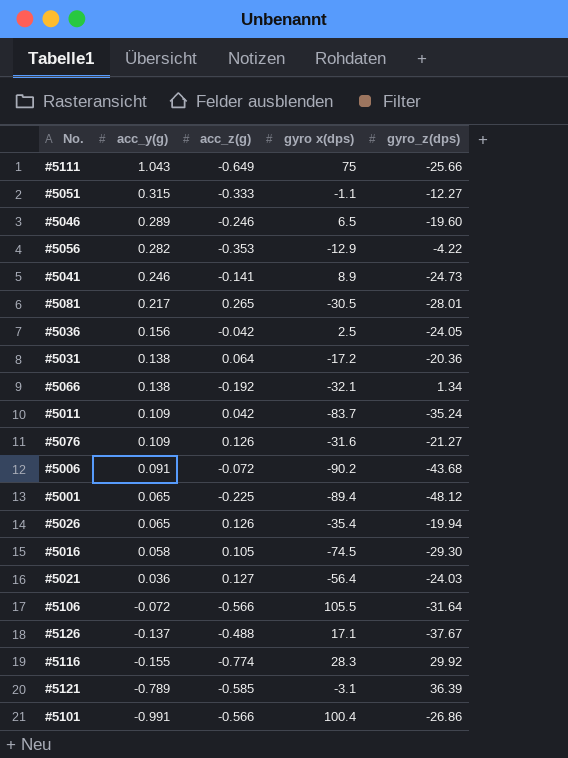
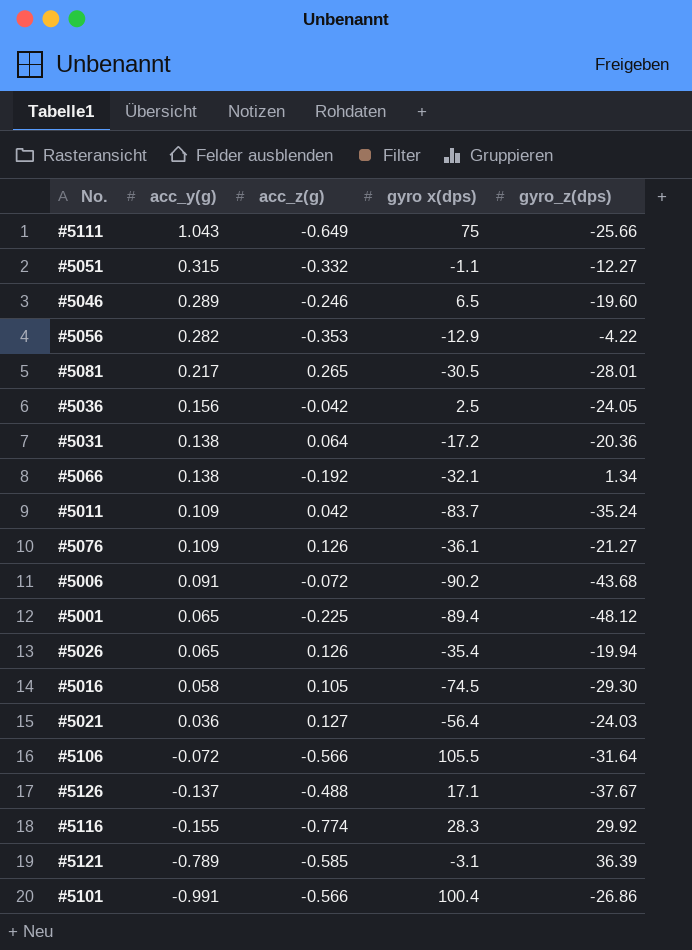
row #5041: 0.246 | -0.141 | 8.9 | -24.73 -> none
#5051 | acc_z(g): -0.333 -> -0.332
#5076 | gyro x(dps): -31.6 -> -36.1

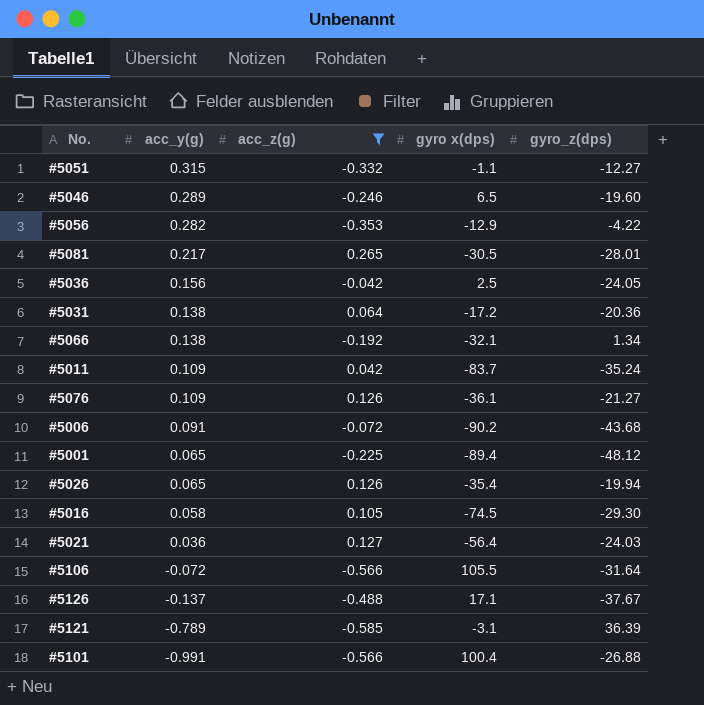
filter: none -> acc_z(g) >= -0.585
#5101 | gyro_z(dps): -26.86 -> -26.88

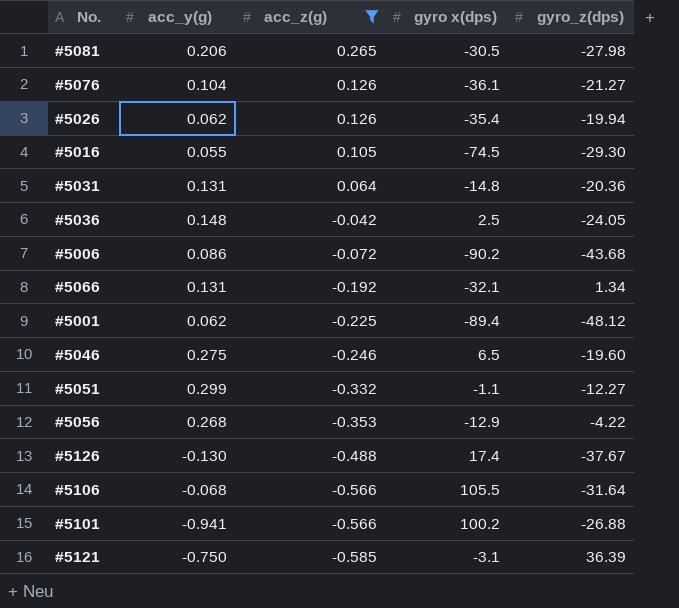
row order: acc_y(g) descending -> acc_z(g) descending
row #5011: 0.109 | 0.042 | -83.7 | -35.24 -> none
row #5021: 0.036 | 0.127 | -56.4 | -24.03 -> none
#5081 | acc_y(g): 0.217 -> 0.206
#5081 | gyro_z(dps): -28.01 -> -27.98
#5076 | acc_y(g): 0.109 -> 0.104
#5026 | acc_y(g): 0.065 -> 0.062
#5016 | acc_y(g): 0.058 -> 0.055
#5031 | acc_y(g): 0.138 -> 0.131
#5031 | gyro x(dps): -17.2 -> -14.8
#5036 | acc_y(g): 0.156 -> 0.148
#5006 | acc_y(g): 0.091 -> 0.086
#5066 | acc_y(g): 0.138 -> 0.131
#5001 | acc_y(g): 0.065 -> 0.062
#5046 | acc_y(g): 0.289 -> 0.275
#5051 | acc_y(g): 0.315 -> 0.299
#5056 | acc_y(g): 0.282 -> 0.268
#5126 | acc_y(g): -0.137 -> -0.130
#5126 | gyro x(dps): 17.1 -> 17.4
#5106 | acc_y(g): -0.072 -> -0.068
#5101 | acc_y(g): -0.991 -> -0.941
#5101 | gyro x(dps): 100.4 -> 100.2
#5121 | acc_y(g): -0.789 -> -0.750

